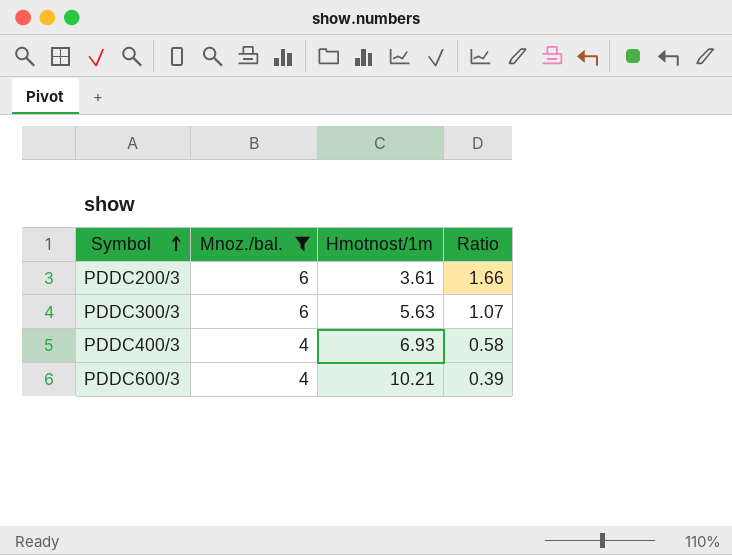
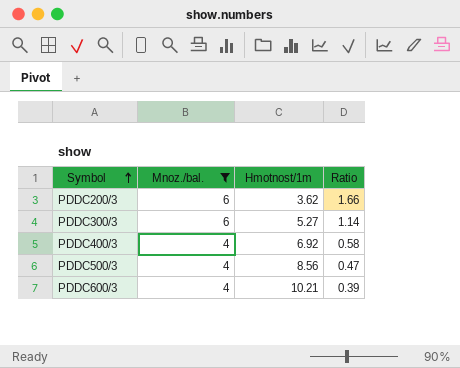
PDDC200/3 | Hmotnost/1m: 3.61 -> 3.62
PDDC300/3 | Hmotnost/1m: 5.63 -> 5.27
PDDC300/3 | Ratio: 1.07 -> 1.14
PDDC400/3 | Hmotnost/1m: 6.93 -> 6.92
row PDDC500/3: none -> 4 | 8.56 | 0.47

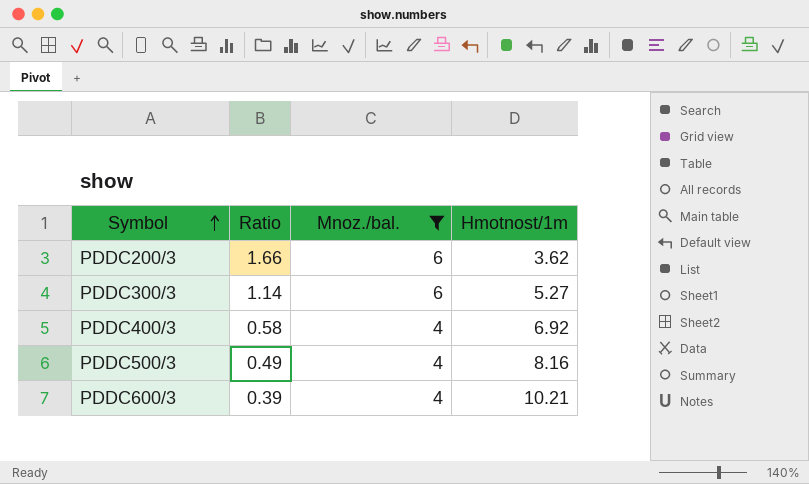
column Ratio | position: 4 -> 2
PDDC500/3 | Ratio: 0.47 -> 0.49
PDDC500/3 | Hmotnost/1m: 8.56 -> 8.16

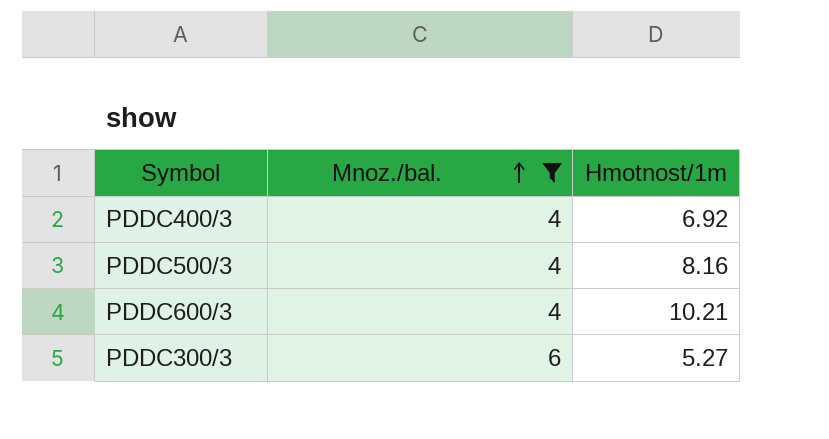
row order: Symbol ascending -> Mnoz./bal. ascending
column Ratio | formula: [Mnoz./bal.] / [Hmotnost/1m] -> none
row PDDC200/3: 1.66 | 6 | 3.62 -> none

